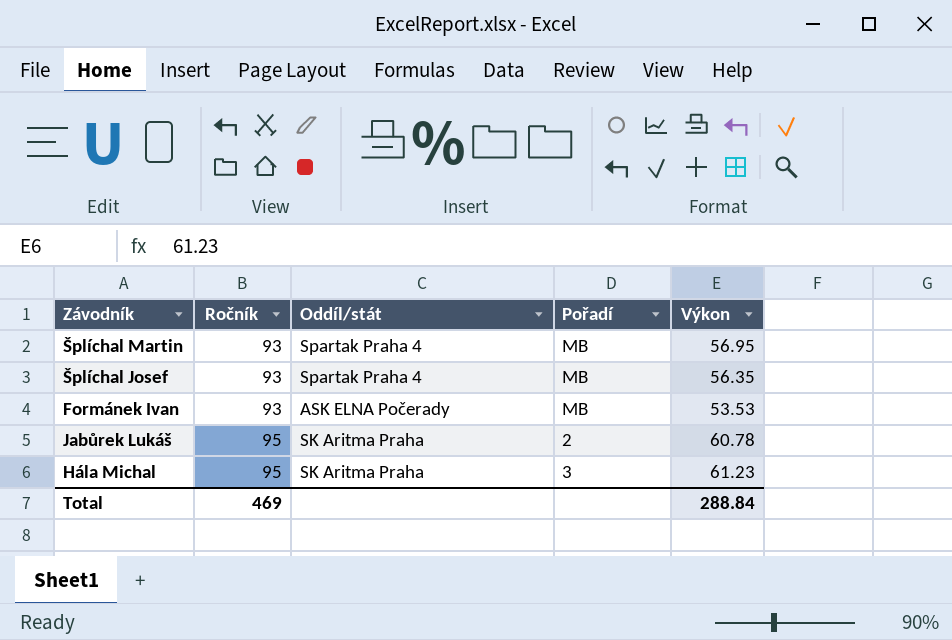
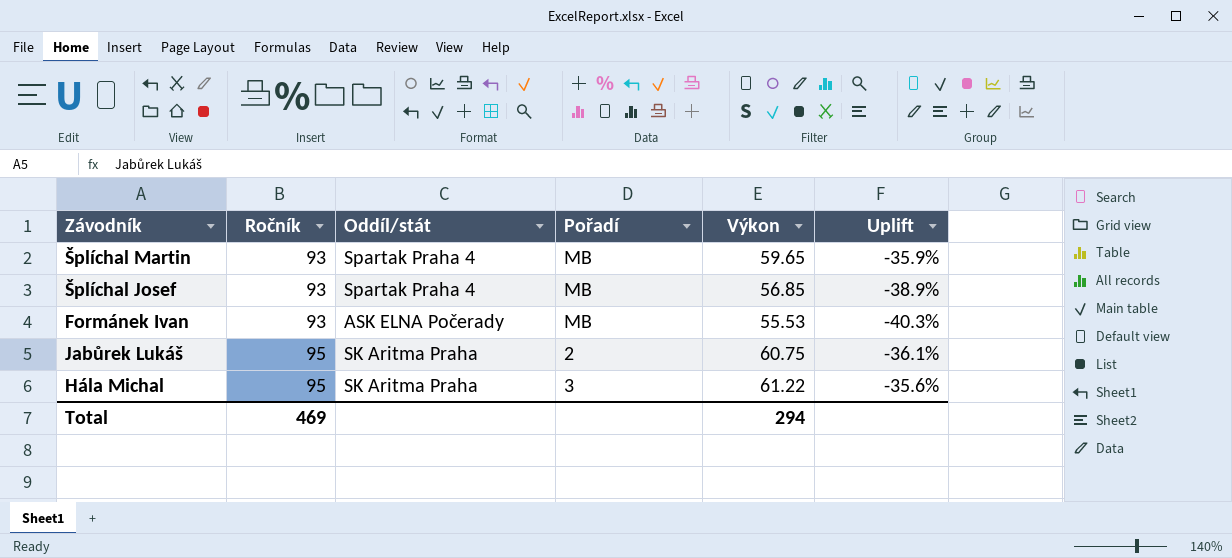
column Uplift | formula: none -> ([Výkon] - [Ročník]) / [Ročník]
Šplíchal Martin | Výkon: 56.95 -> 59.65
Šplíchal Josef | Výkon: 56.35 -> 56.85
Formánek Ivan | Výkon: 53.53 -> 55.53
Jabůrek Lukáš | Výkon: 60.78 -> 60.75
Hála Michal | Výkon: 61.23 -> 61.22
Total | Výkon: 288.84 -> 294

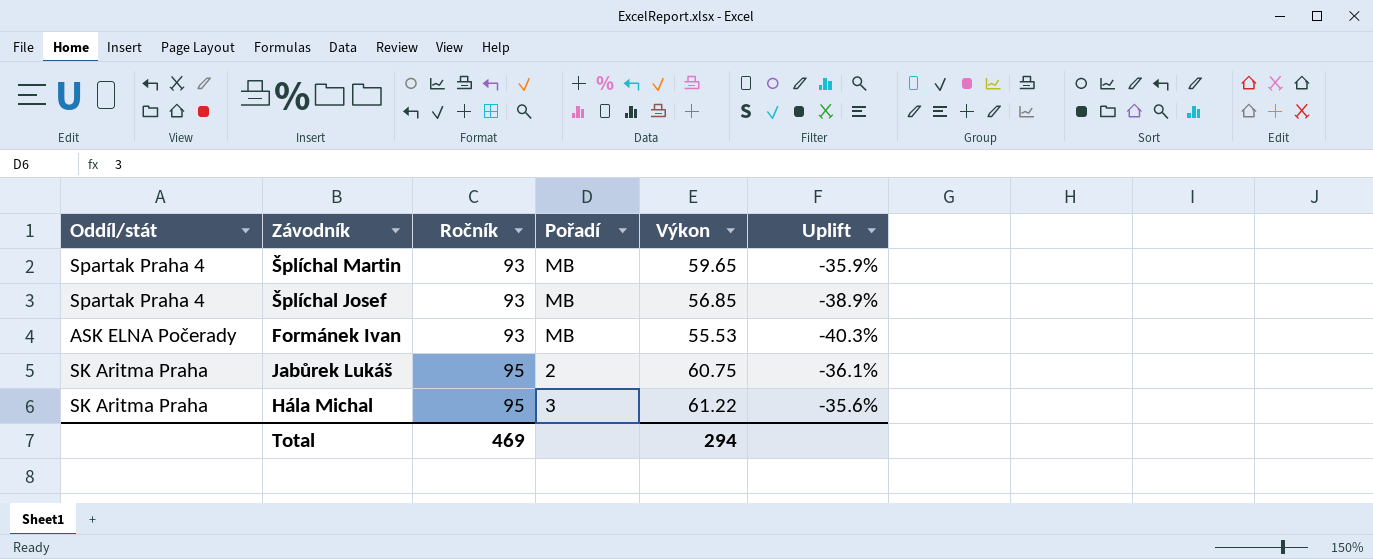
column Oddíl/stát | position: 3 -> 1

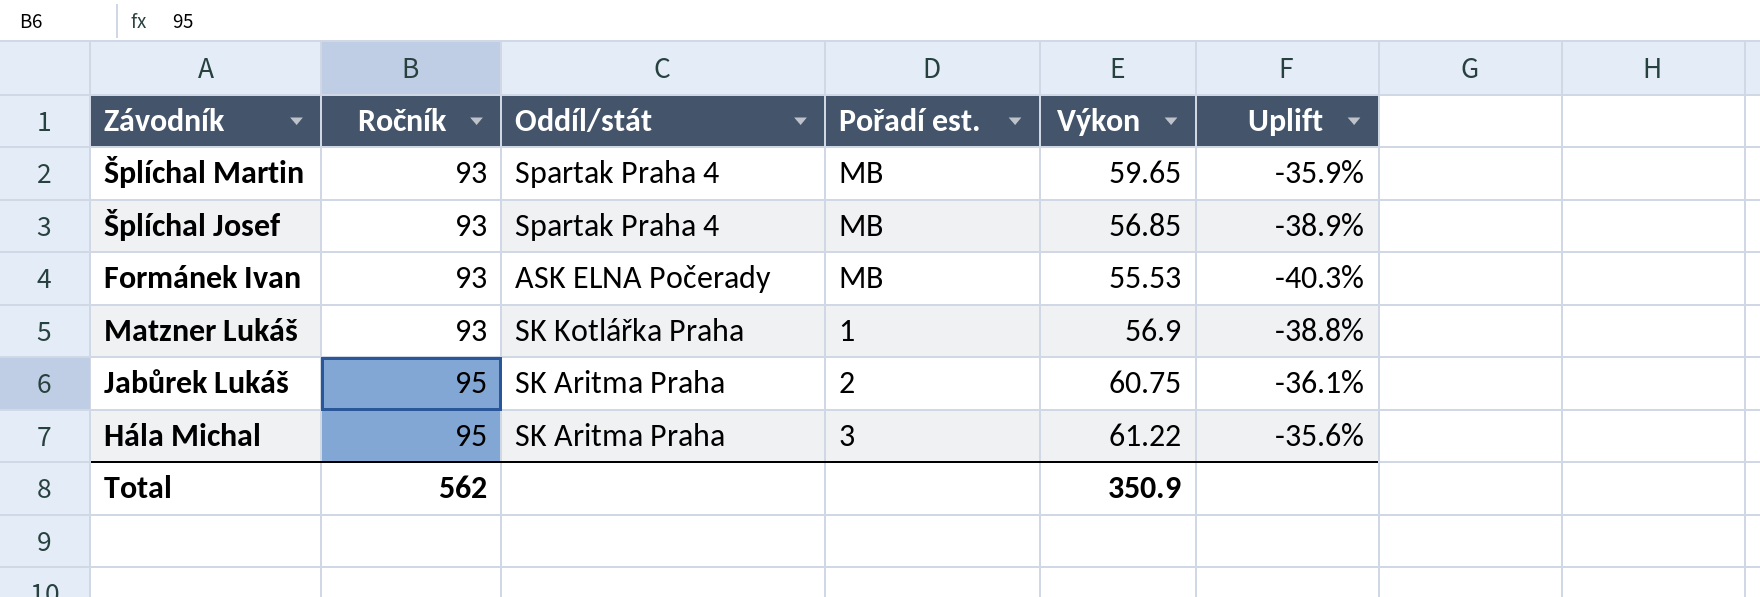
column Oddíl/stát | position: 1 -> 3
column name: Pořadí -> Pořadí est.
row Matzner Lukáš: none -> 93 | SK Kotlářka Praha | 1 | 56.9 | -38.8%
Total | Ročník: 469 -> 562
Total | Výkon: 294 -> 350.9

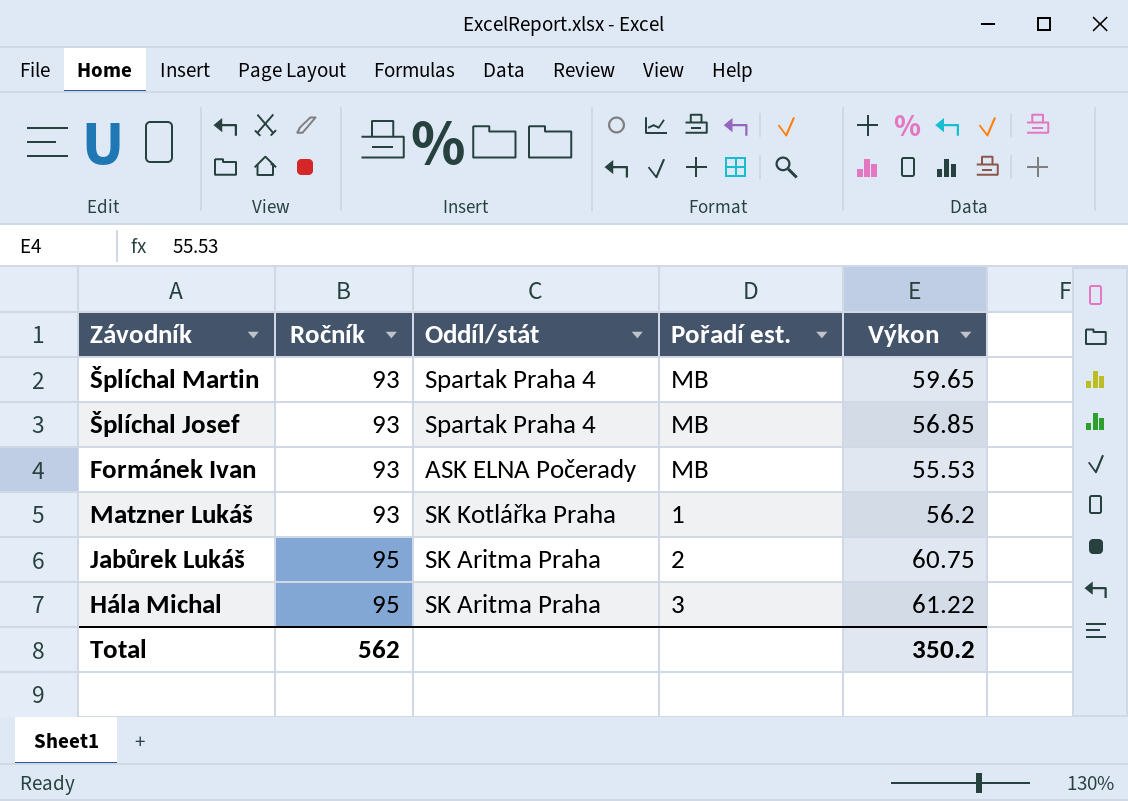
column Uplift | formula: ([Výkon] - [Ročník]) / [Ročník] -> none
Matzner Lukáš | Výkon: 56.9 -> 56.2
Total | Výkon: 350.9 -> 350.2

